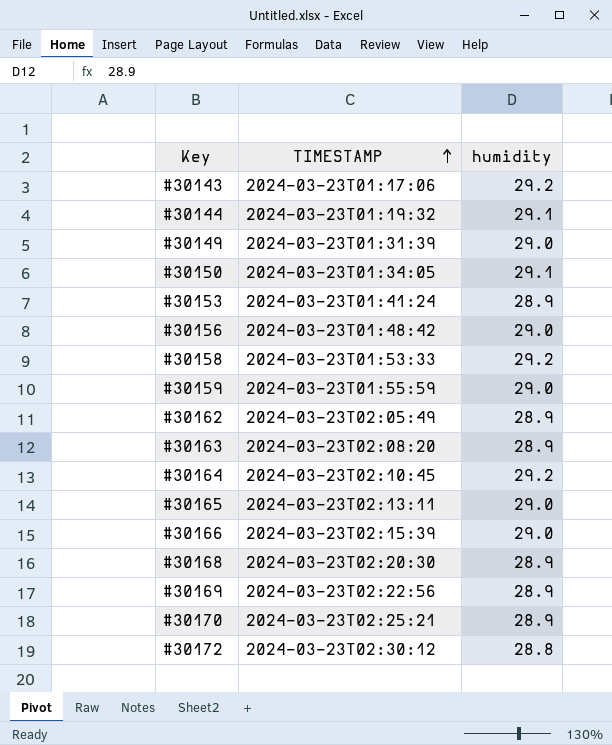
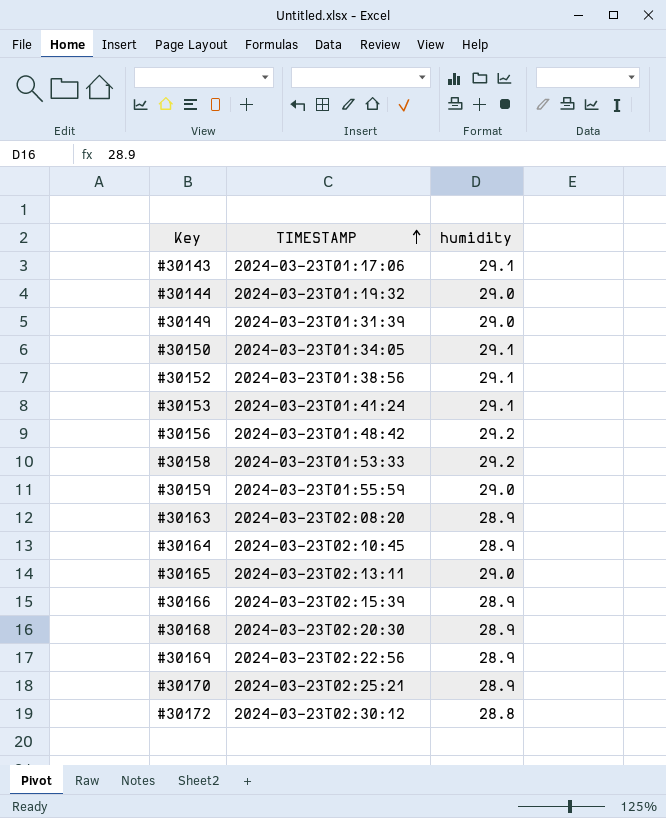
row #30162: 2024-03-23T02:05:49 | 28.9 -> none
#30143 | humidity: 29.2 -> 29.1
#30144 | humidity: 29.1 -> 29.0
row #30152: none -> 2024-03-23T01:38:56 | 29.1
#30153 | humidity: 28.9 -> 29.1
#30156 | humidity: 29.0 -> 29.2
#30164 | humidity: 29.2 -> 28.9
#30166 | humidity: 29.0 -> 28.9

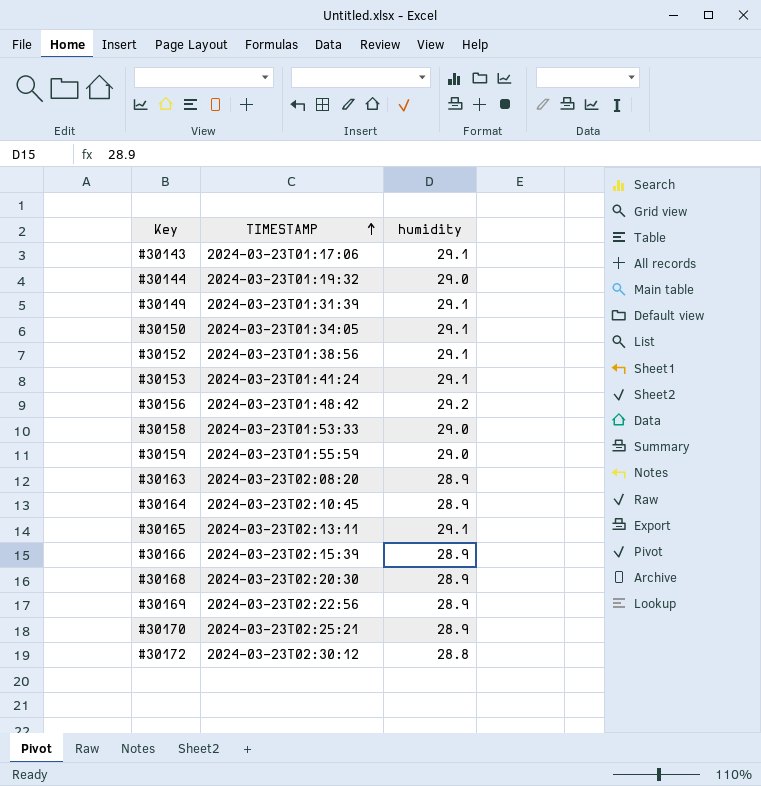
#30149 | humidity: 29.0 -> 29.1
#30158 | humidity: 29.2 -> 29.0
#30165 | humidity: 29.0 -> 29.1

